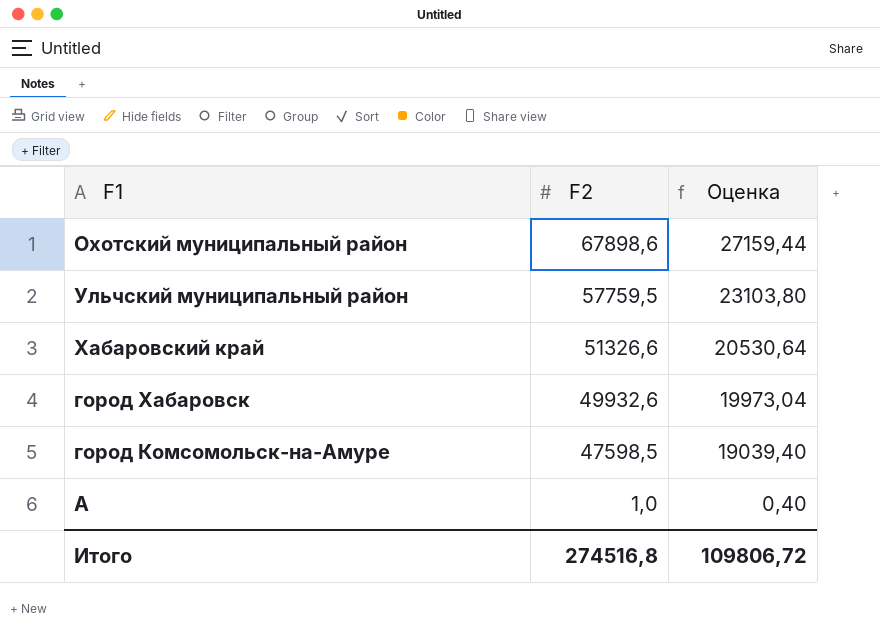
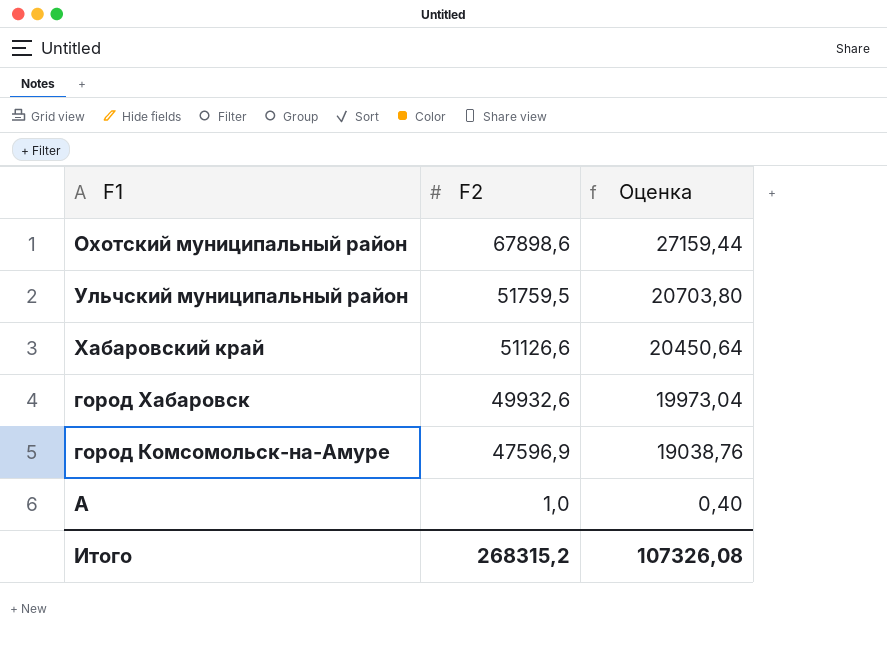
Ульчский муниципальный район | F2: 57759,5 -> 51759,5
Ульчский муниципальный район | Оценка: 23103,80 -> 20703,80
Хабаровский край | F2: 51326,6 -> 51126,6
Хабаровский край | Оценка: 20530,64 -> 20450,64
город Комсомольск-на-Амуре | F2: 47598,5 -> 47596,9
город Комсомольск-на-Амуре | Оценка: 19039,40 -> 19038,76
Итого | F2: 274516,8 -> 268315,2
Итого | Оценка: 109806,72 -> 107326,08

